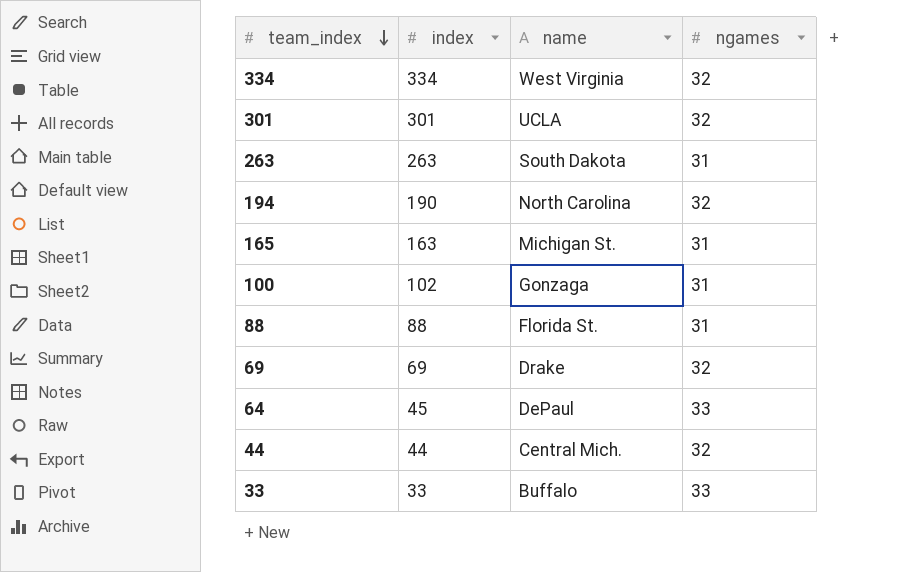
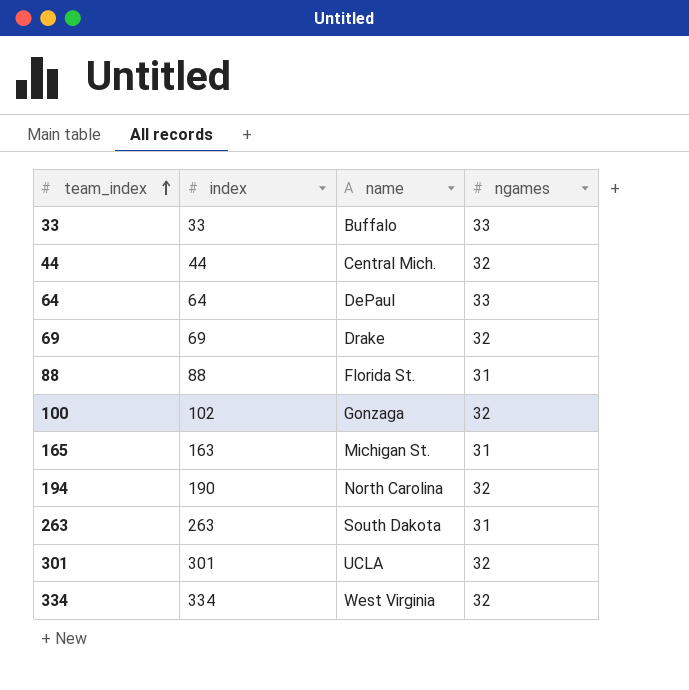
row order: team_index descending -> team_index ascending
64 | index: 45 -> 64
100 | ngames: 31 -> 32

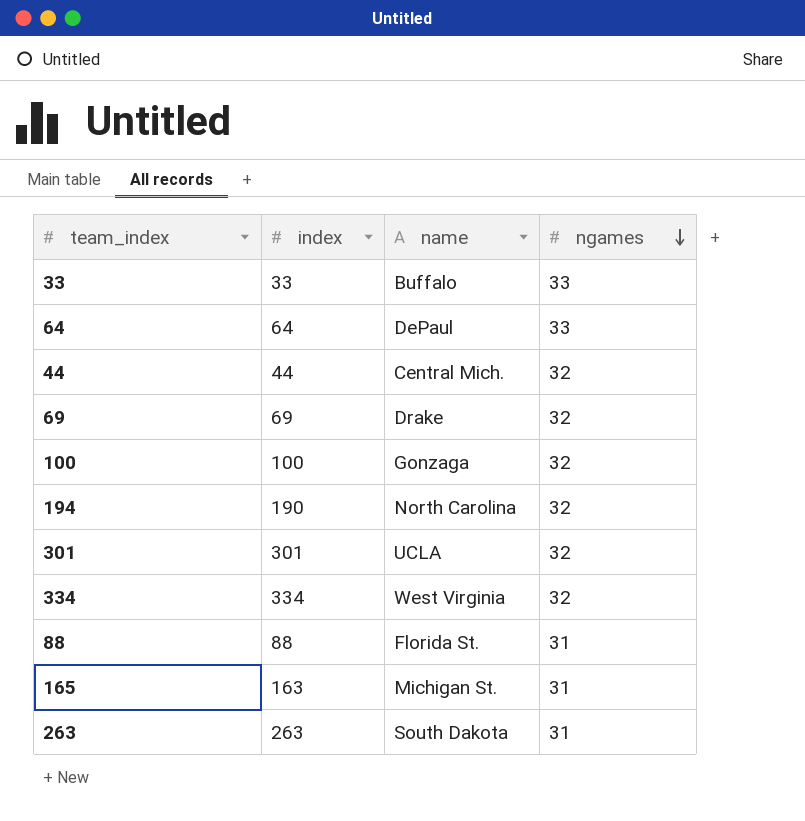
row order: team_index ascending -> ngames descending
100 | index: 102 -> 100

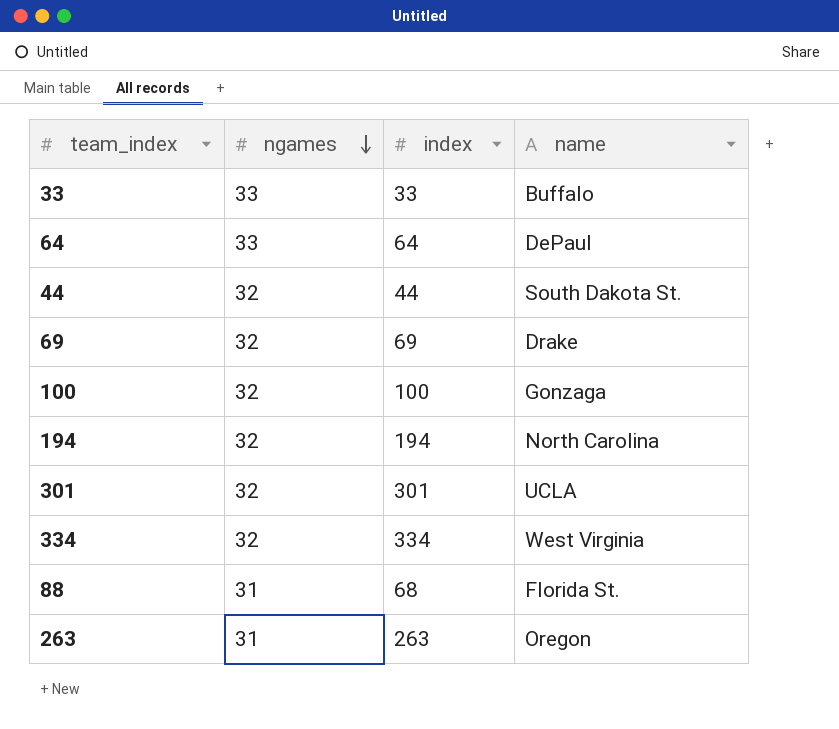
column ngames | position: 4 -> 2
row 165: 163 | Michigan St. | 31 -> none
44 | name: Central Mich. -> South Dakota St.
194 | index: 190 -> 194
88 | index: 88 -> 68
263 | name: South Dakota -> Oregon

